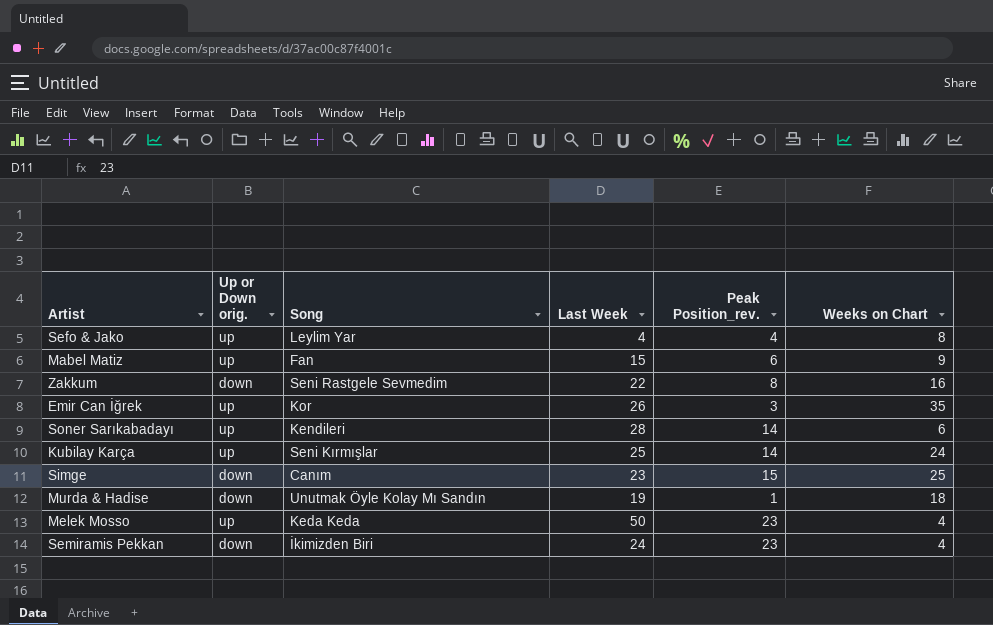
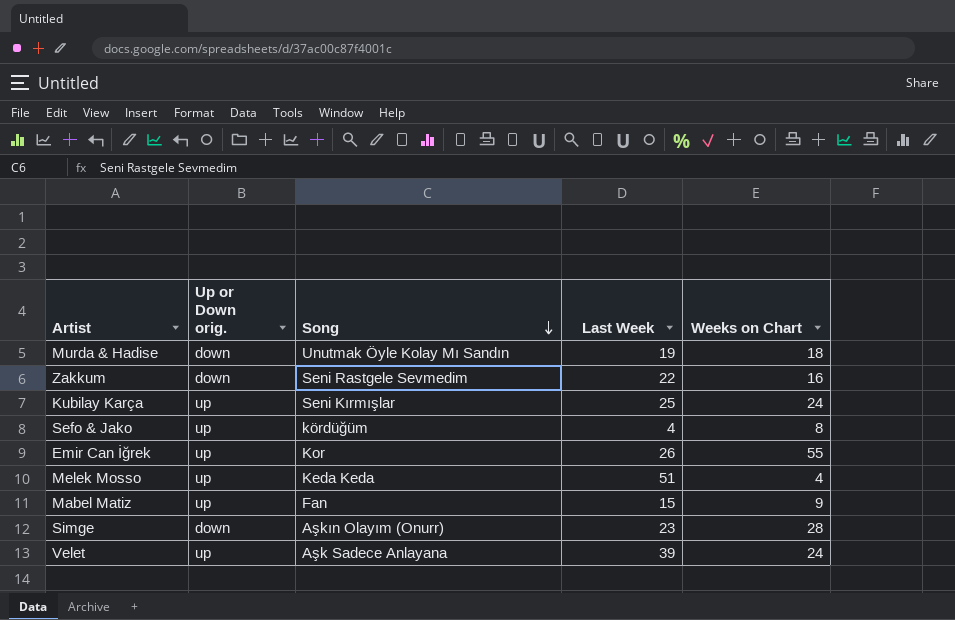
row order: none -> Song descending
column Peak Position_rev. | position: 5 -> none
row Soner Sarıkabadayı: up | Kendileri | 28 | 14 | 6 -> none
row Semiramis Pekkan: down | İkimizden Biri | 24 | 23 | 4 -> none
Sefo & Jako | Song: Leylim Yar -> kördüğüm
Emir Can İğrek | Weeks on Chart: 35 -> 55
Melek Mosso | Last Week: 50 -> 51
Simge | Song: Canım -> Aşkın Olayım (Onurr)
Simge | Weeks on Chart: 25 -> 28
row Velet: none -> up | Aşk Sadece Anlayana | 39 | 24

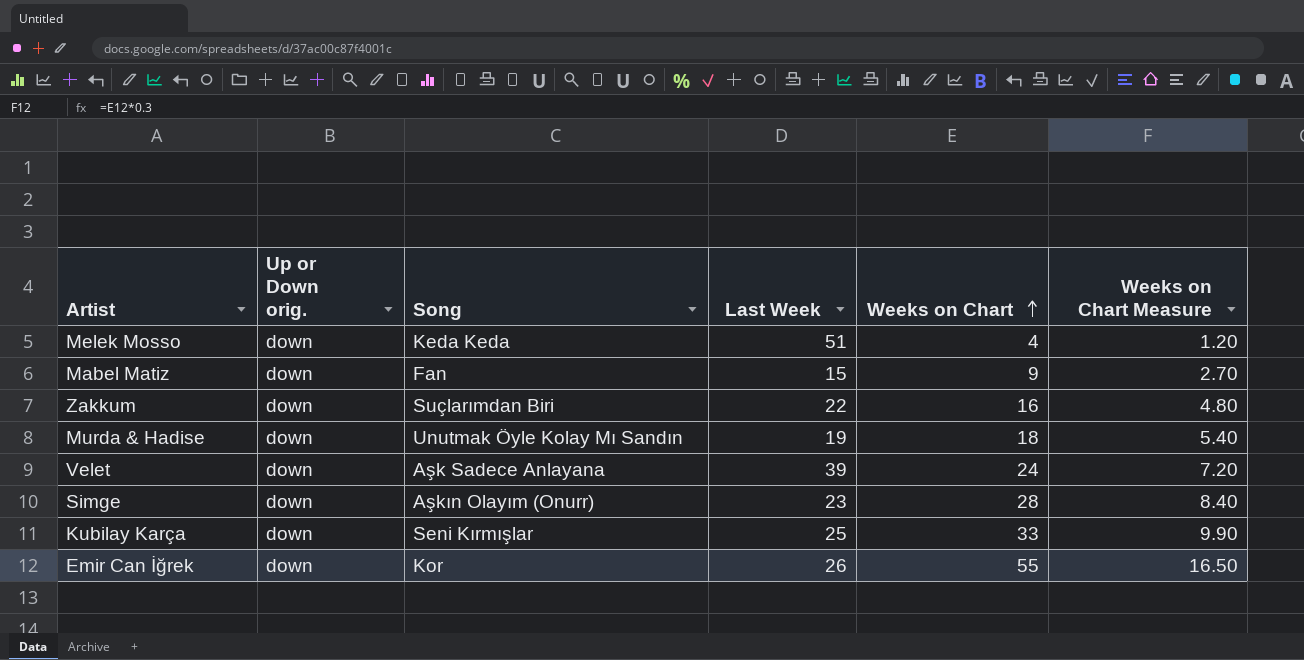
row order: Song descending -> Weeks on Chart ascending
column Weeks on Chart Measure | formula: none -> [Weeks on Chart] * 0.3
row Sefo & Jako: up | kördüğüm | 4 | 8 -> none
Melek Mosso | Up or Down orig.: up -> down
Mabel Matiz | Up or Down orig.: up -> down
Zakkum | Song: Seni Rastgele Sevmedim -> Suçlarımdan Biri
Velet | Up or Down orig.: up -> down
Kubilay Karça | Up or Down orig.: up -> down
Kubilay Karça | Weeks on Chart: 24 -> 33
Emir Can İğrek | Up or Down orig.: up -> down

